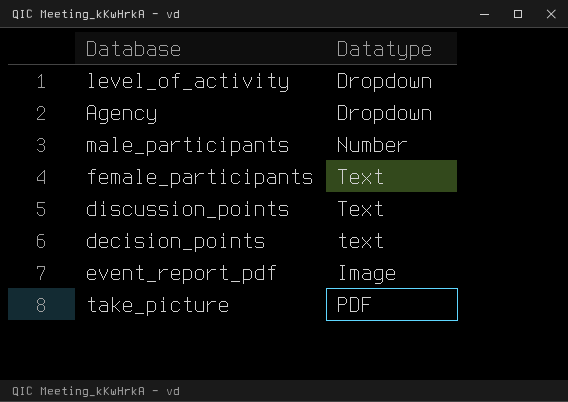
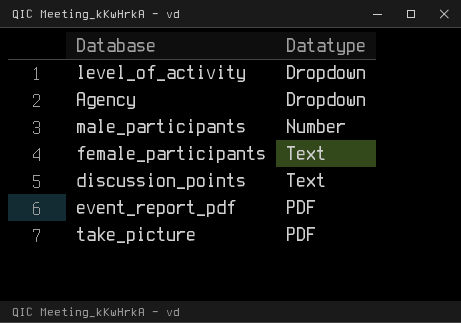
row decision_points: text -> none
event_report_pdf | Datatype: Image -> PDF

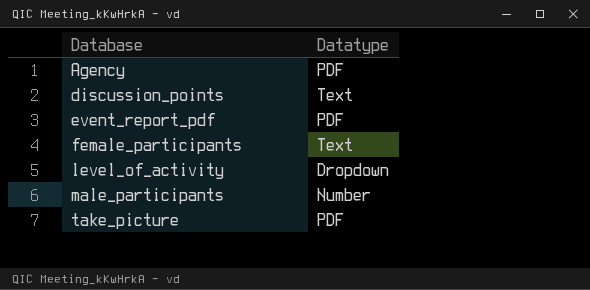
row order: none -> Database ascending
Agency | Datatype: Dropdown -> PDF

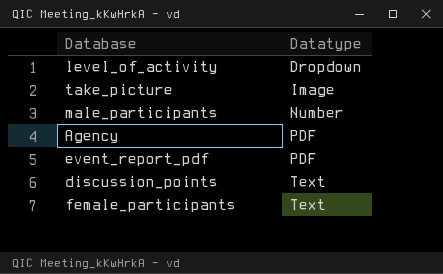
row order: Database ascending -> Datatype ascending
take_picture | Datatype: PDF -> Image

